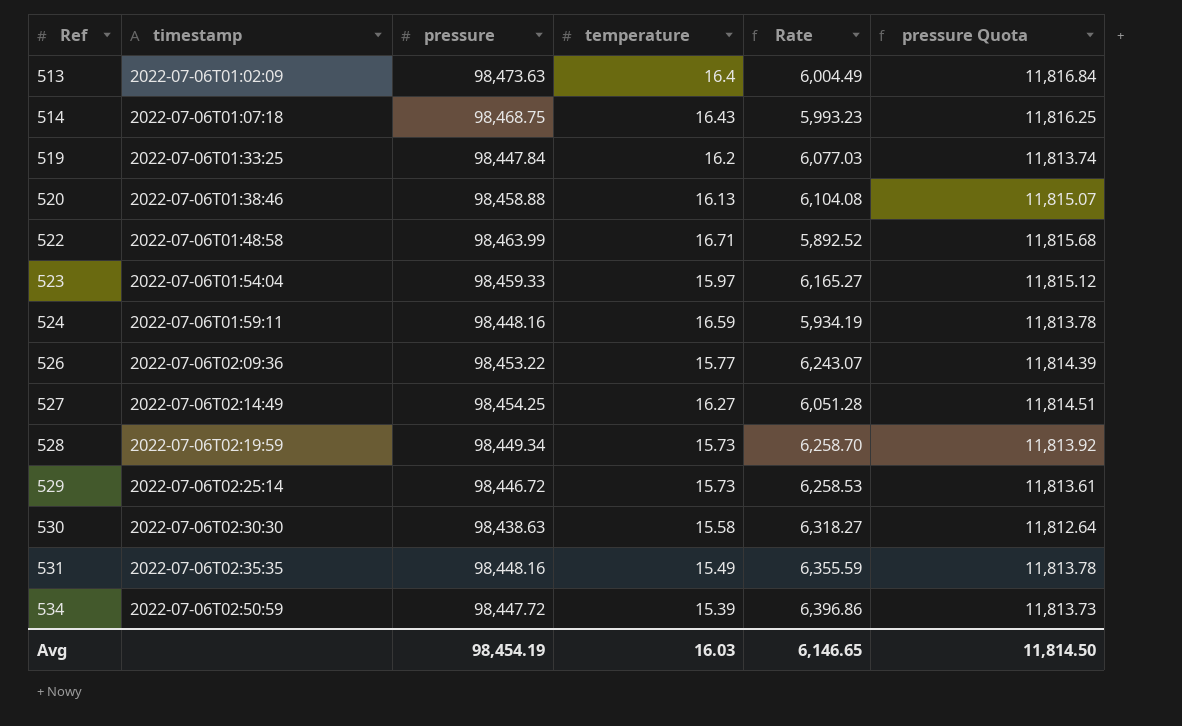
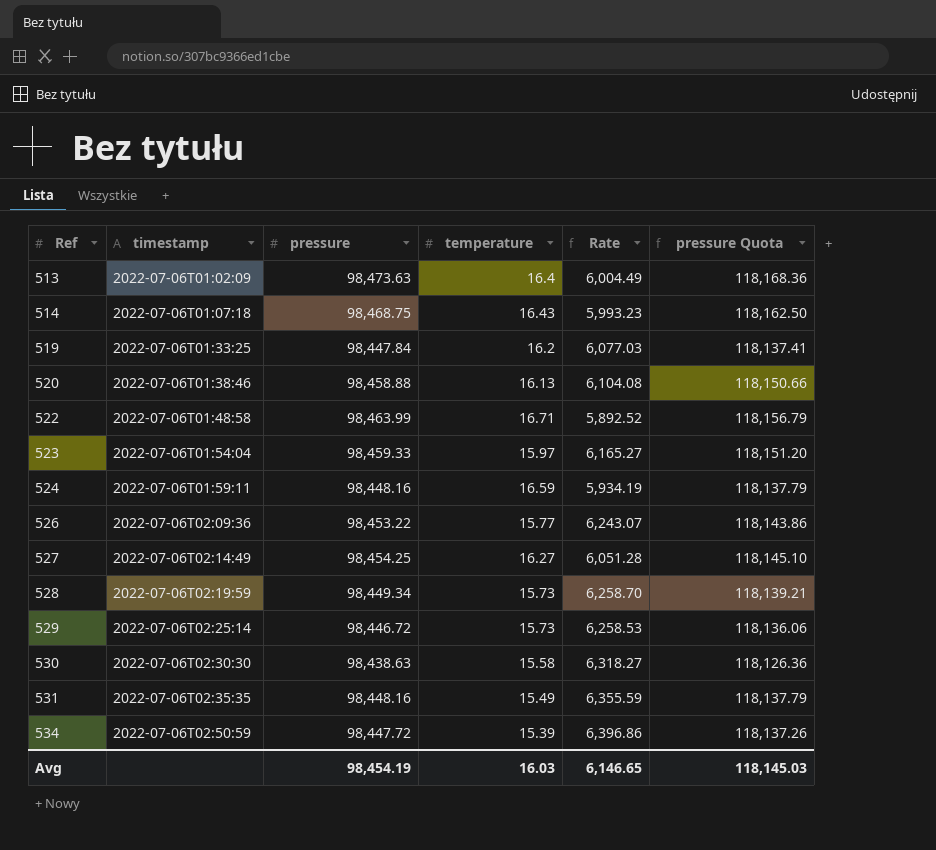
column pressure Quota | formula: [pressure] * 0.12 -> [pressure] * 1.2
Avg | pressure Quota: 11,814.50 -> 118,145.03

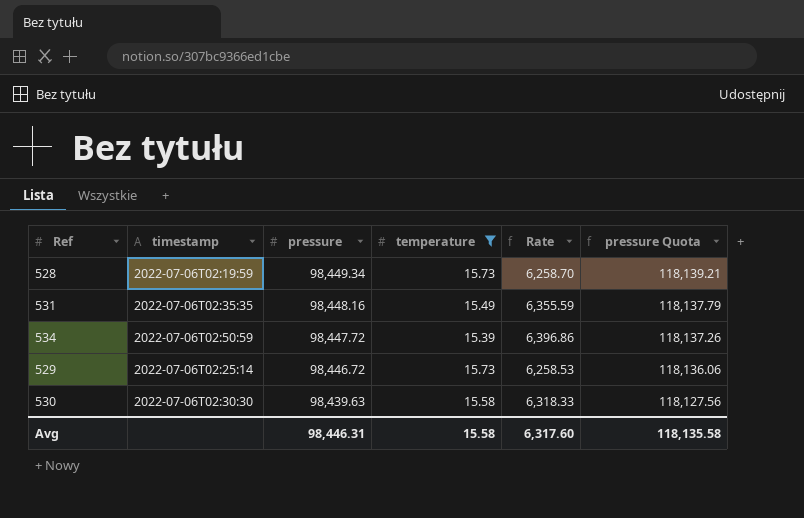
filter: none -> temperature <= 15.73
row order: Ref ascending -> pressure descending
530 | pressure: 98,438.63 -> 98,439.63
530 | Rate: 6,318.27 -> 6,318.33
530 | pressure Quota: 118,126.36 -> 118,127.56
Avg | pressure: 98,454.19 -> 98,446.31
Avg | temperature: 16.03 -> 15.58
Avg | Rate: 6,146.65 -> 6,317.60
Avg | pressure Quota: 118,145.03 -> 118,135.58

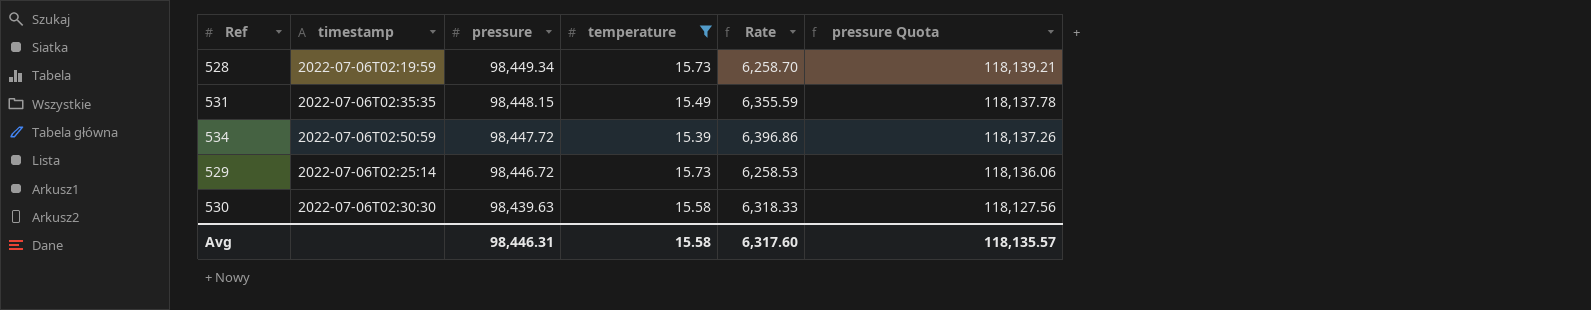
531 | pressure: 98,448.16 -> 98,448.15
531 | pressure Quota: 118,137.79 -> 118,137.78
Avg | pressure Quota: 118,135.58 -> 118,135.57

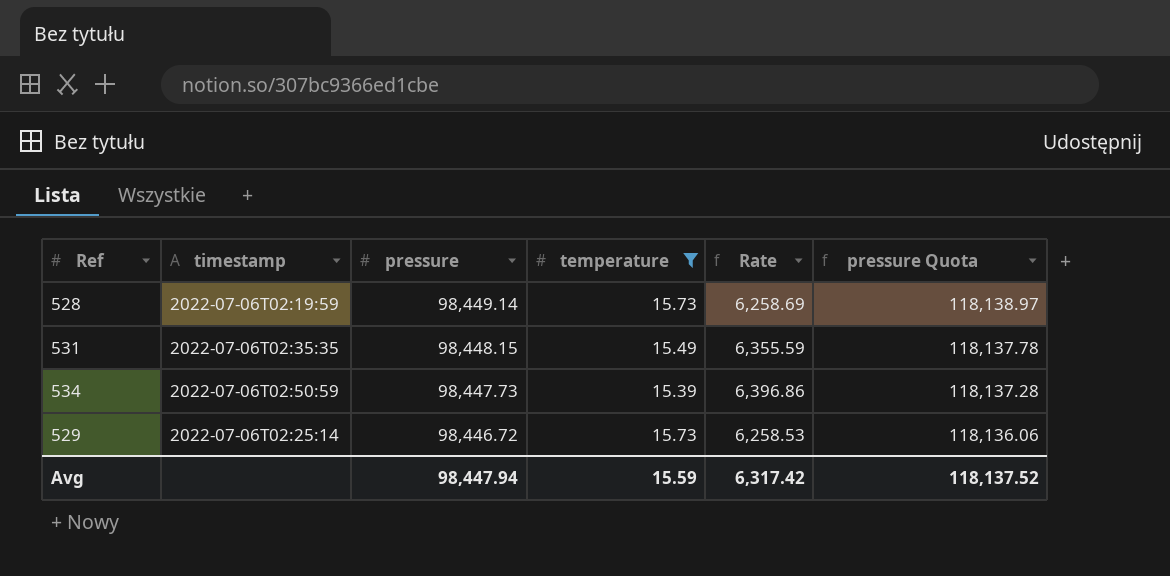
row 530: 2022-07-06T02:30:30 | 98,439.63 | 15.58 | 6,318.33 | 118,127.56 -> none
528 | pressure: 98,449.34 -> 98,449.14
528 | Rate: 6,258.70 -> 6,258.69
528 | pressure Quota: 118,139.21 -> 118,138.97
534 | pressure: 98,447.72 -> 98,447.73
534 | pressure Quota: 118,137.26 -> 118,137.28
Avg | pressure: 98,446.31 -> 98,447.94
Avg | temperature: 15.58 -> 15.59
Avg | Rate: 6,317.60 -> 6,317.42
Avg | pressure Quota: 118,135.57 -> 118,137.52

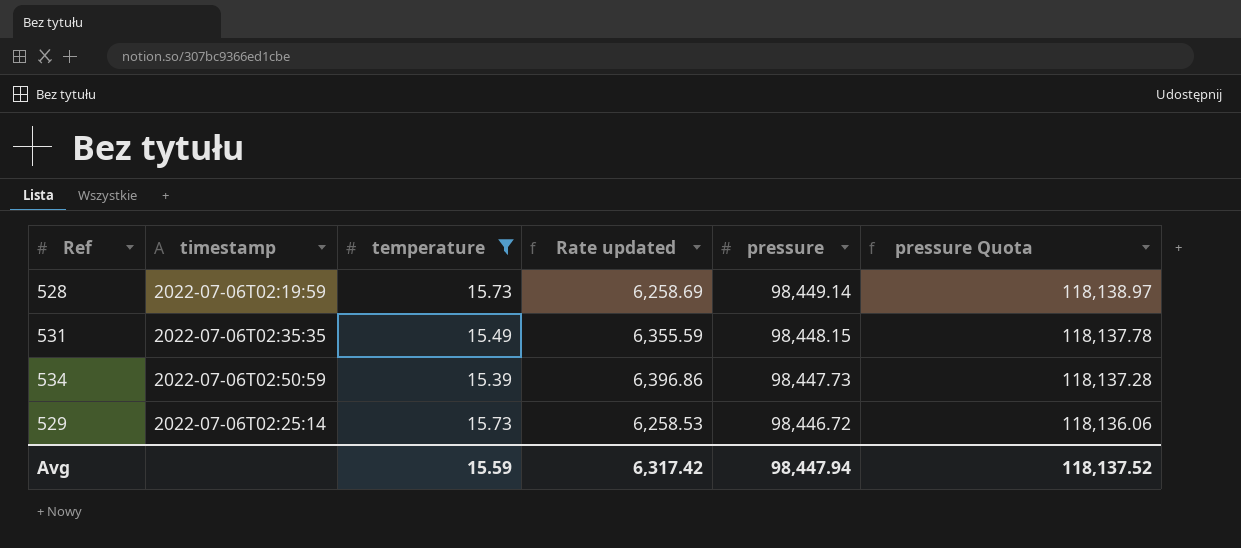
column name: Rate -> Rate updated
column pressure | position: 3 -> 5

